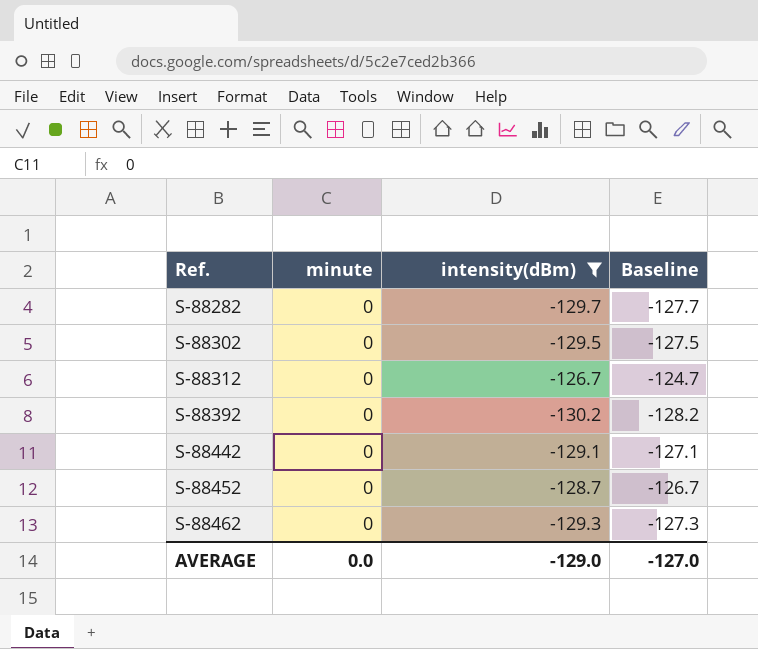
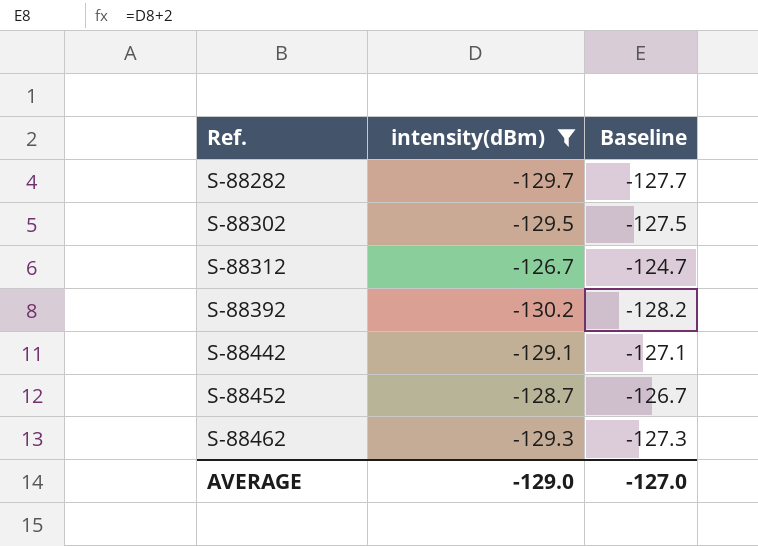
column minute | position: 2 -> none

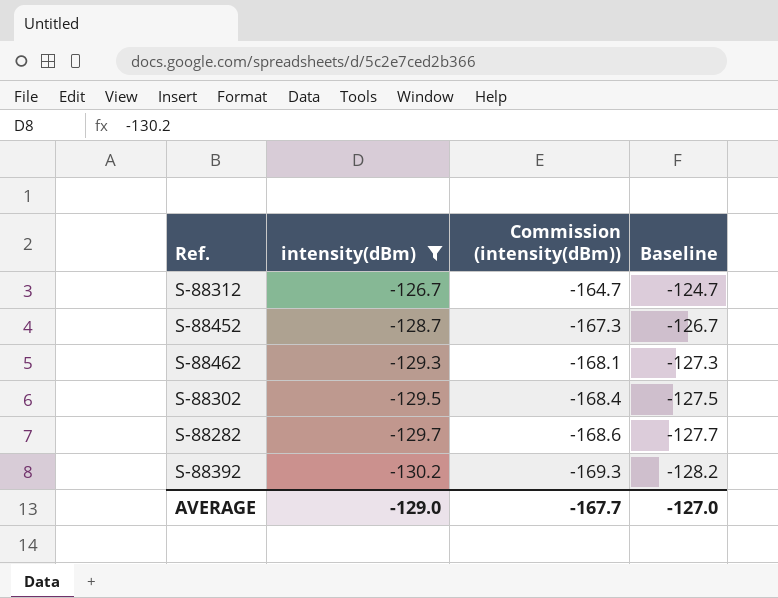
row order: Ref. ascending -> intensity(dBm) descending
column Commission (intensity(dBm)) | formula: none -> [intensity(dBm)] * 1.3
row S-88442: -129.1 | -127.1 -> none

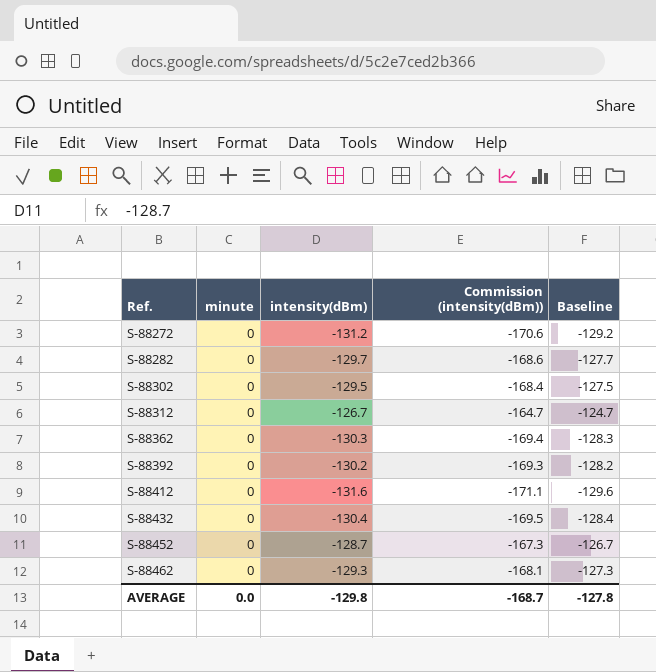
filter: intensity(dBm) >= -130.2 -> none
row order: intensity(dBm) descending -> Ref. ascending
column minute | position: none -> 2
AVERAGE | intensity(dBm): -129.0 -> -129.8
AVERAGE | Commission (intensity(dBm)): -167.7 -> -168.7
AVERAGE | Baseline: -127.0 -> -127.8

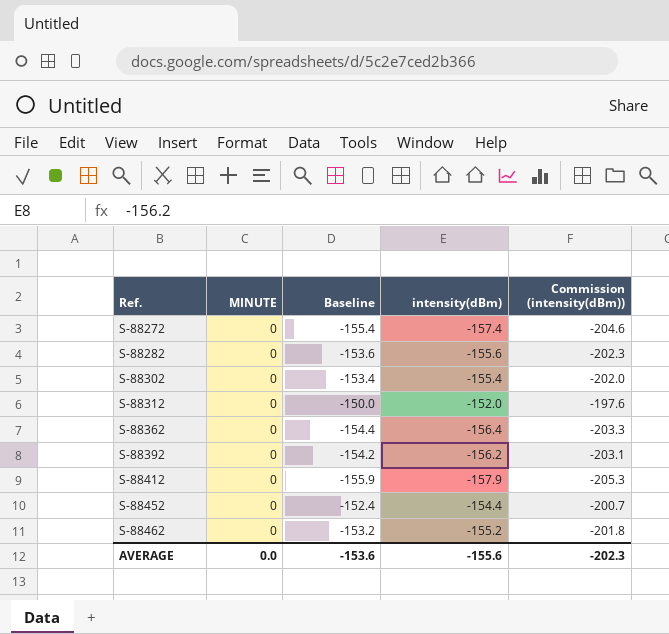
column name: minute -> MINUTE
column Baseline | position: 5 -> 3
row S-88432: 0 | -130.4 | -169.5 | -128.4 -> none
S-88272 | Baseline: -129.2 -> -155.4
S-88272 | intensity(dBm): -131.2 -> -157.4
S-88272 | Commission (intensity(dBm)): -170.6 -> -204.6
S-88282 | Baseline: -127.7 -> -153.6
S-88282 | intensity(dBm): -129.7 -> -155.6
S-88282 | Commission (intensity(dBm)): -168.6 -> -202.3
S-88302 | Baseline: -127.5 -> -153.4
S-88302 | intensity(dBm): -129.5 -> -155.4
S-88302 | Commission (intensity(dBm)): -168.4 -> -202.0
S-88312 | Baseline: -124.7 -> -150.0
S-88312 | intensity(dBm): -126.7 -> -152.0
S-88312 | Commission (intensity(dBm)): -164.7 -> -197.6
S-88362 | Baseline: -128.3 -> -154.4
S-88362 | intensity(dBm): -130.3 -> -156.4
S-88362 | Commission (intensity(dBm)): -169.4 -> -203.3
S-88392 | Baseline: -128.2 -> -154.2
S-88392 | intensity(dBm): -130.2 -> -156.2
S-88392 | Commission (intensity(dBm)): -169.3 -> -203.1
S-88412 | Baseline: -129.6 -> -155.9
S-88412 | intensity(dBm): -131.6 -> -157.9
S-88412 | Commission (intensity(dBm)): -171.1 -> -205.3
S-88452 | Baseline: -126.7 -> -152.4
S-88452 | intensity(dBm): -128.7 -> -154.4
S-88452 | Commission (intensity(dBm)): -167.3 -> -200.7
S-88462 | Baseline: -127.3 -> -153.2
S-88462 | intensity(dBm): -129.3 -> -155.2
S-88462 | Commission (intensity(dBm)): -168.1 -> -201.8
AVERAGE | Baseline: -127.8 -> -153.6
AVERAGE | intensity(dBm): -129.8 -> -155.6
AVERAGE | Commission (intensity(dBm)): -168.7 -> -202.3

